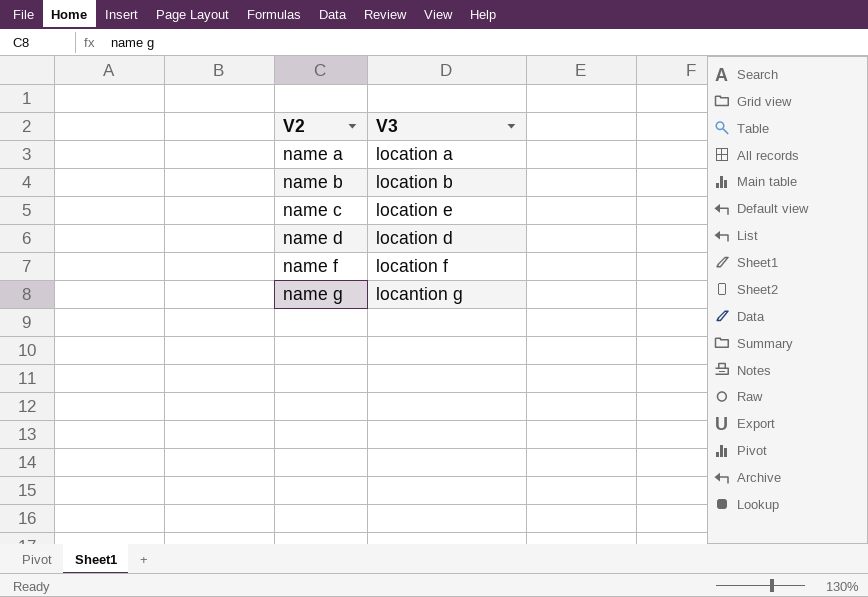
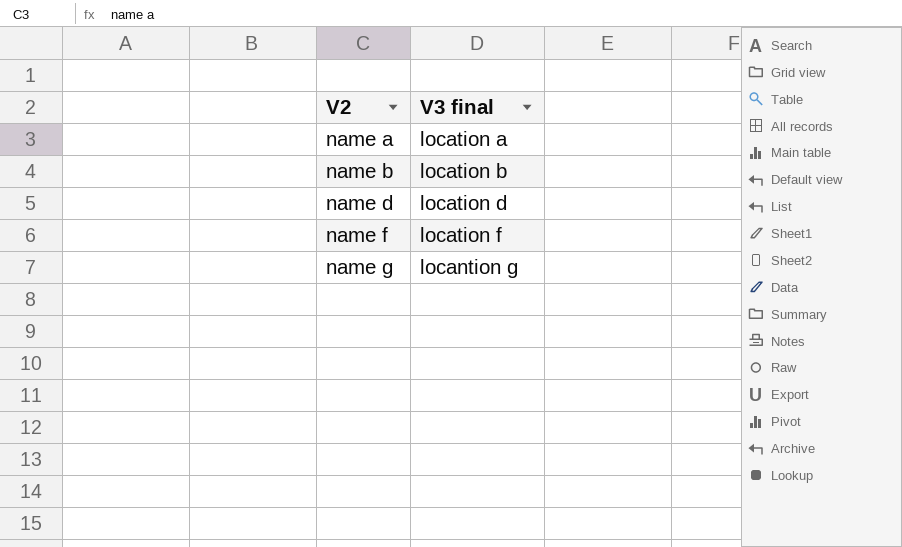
column name: V3 -> V3 final
row name c: location e -> none

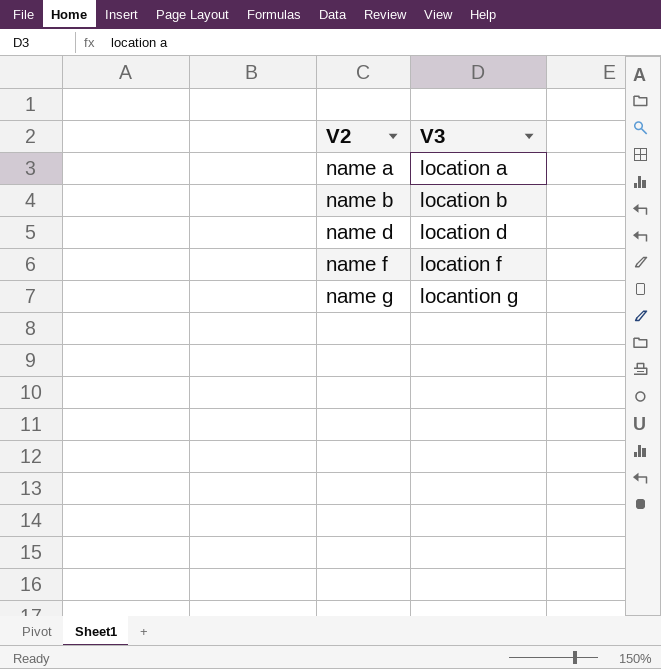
column name: V3 final -> V3

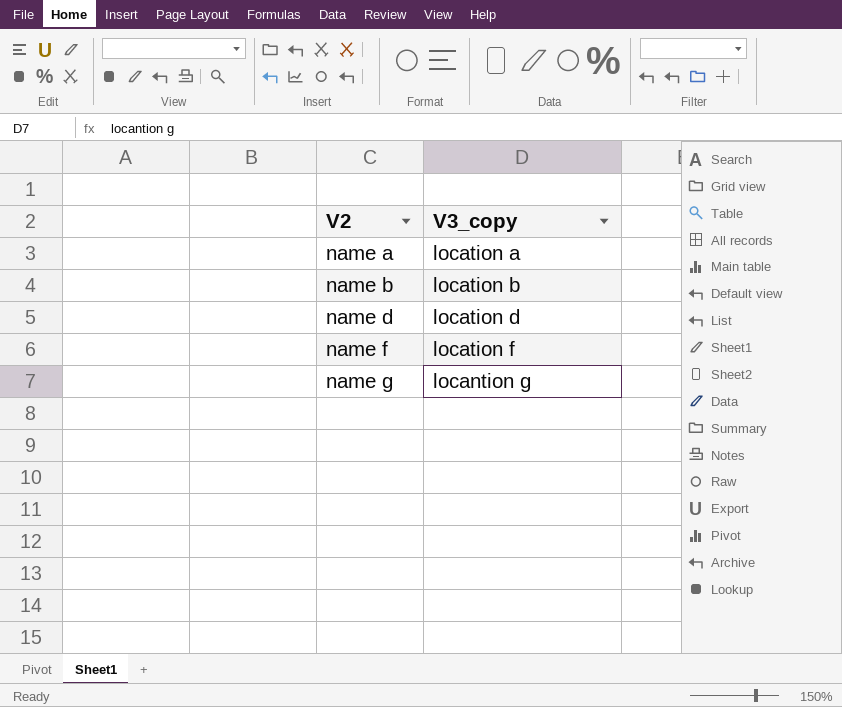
column name: V3 -> V3_copy

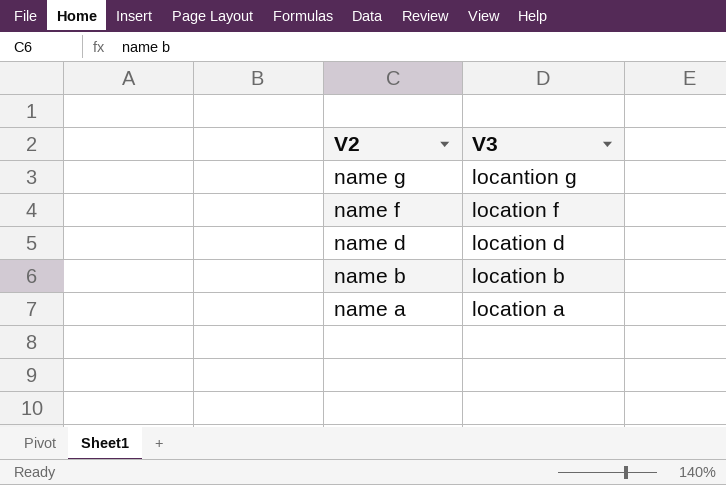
row order: V2 ascending -> V2 descending
column name: V3_copy -> V3

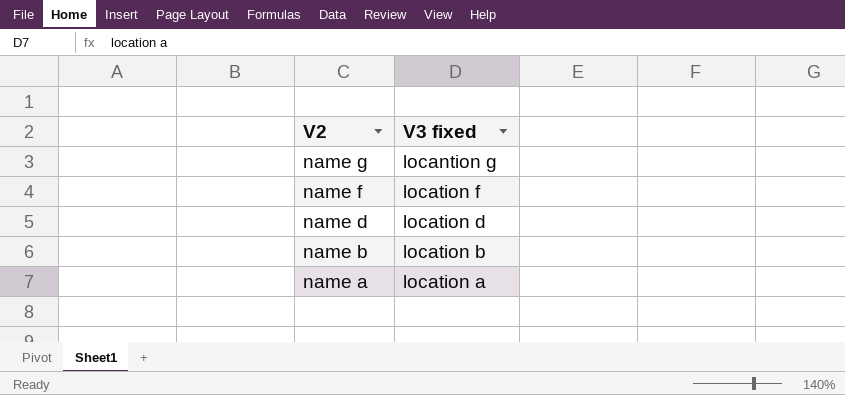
column name: V3 -> V3 fixed

